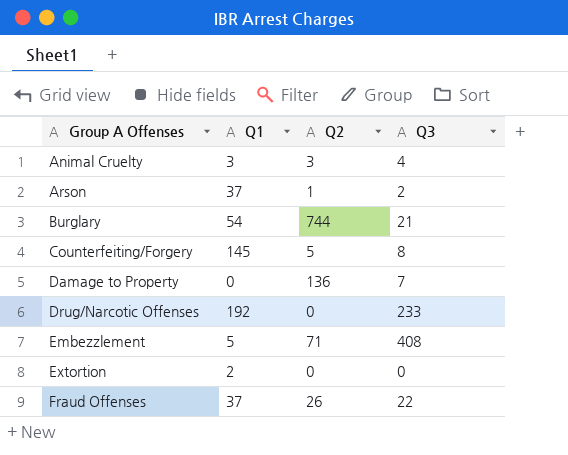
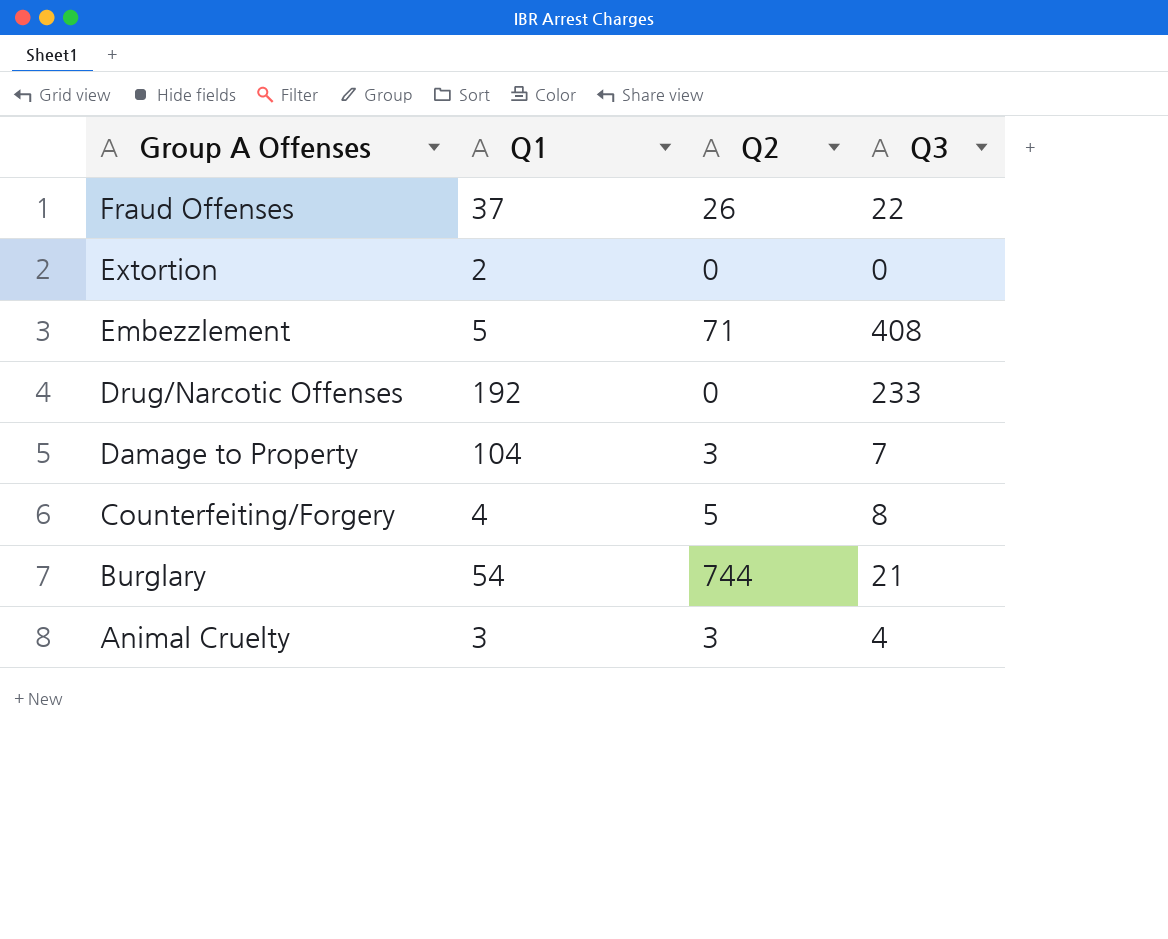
row order: Group A Offenses ascending -> Group A Offenses descending
row Arson: 37 | 1 | 2 -> none
Damage to Property | Q1: 0 -> 104
Damage to Property | Q2: 136 -> 3
Counterfeiting/Forgery | Q1: 145 -> 4

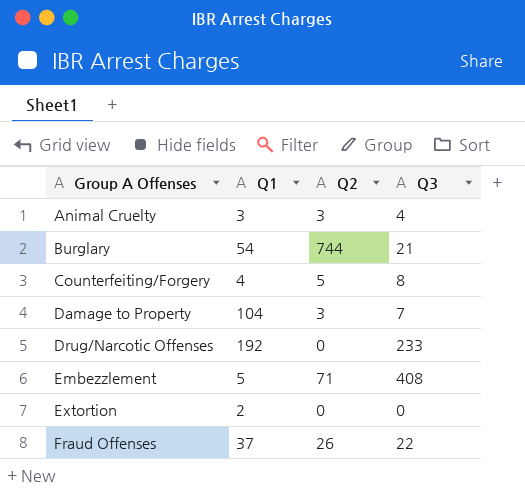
row order: Group A Offenses descending -> Group A Offenses ascending

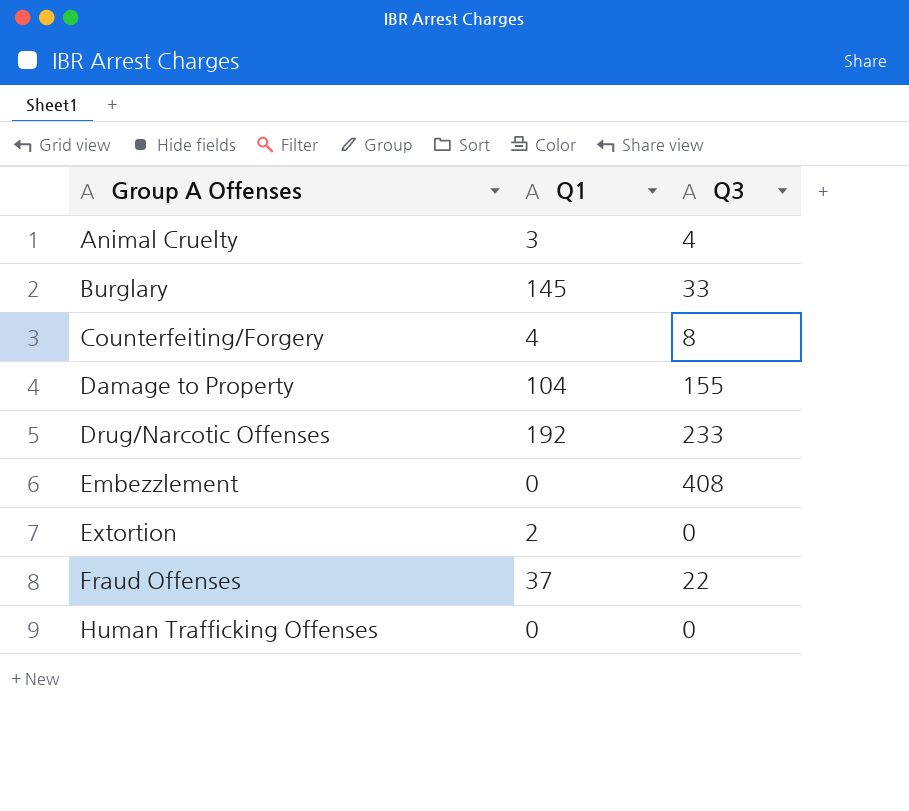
column Q2 | position: 3 -> none
Burglary | Q1: 54 -> 145
Burglary | Q3: 21 -> 33
Damage to Property | Q3: 7 -> 155
Embezzlement | Q1: 5 -> 0
row Human Trafficking Offenses: none -> 0 | 0

